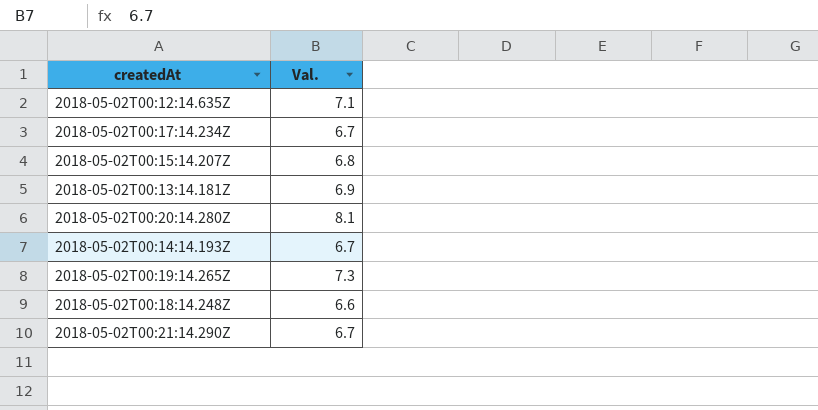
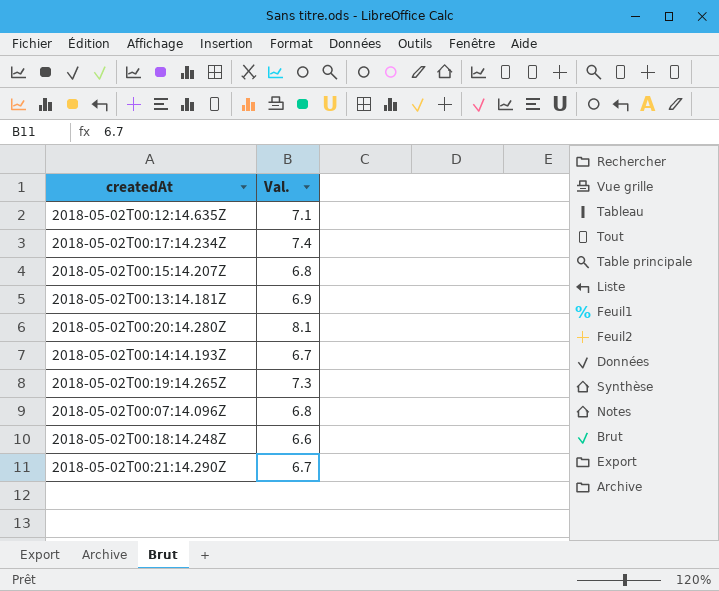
2018-05-02T00:17:14.234Z | Val.: 6.7 -> 7.4
row 2018-05-02T00:07:14.096Z: none -> 6.8

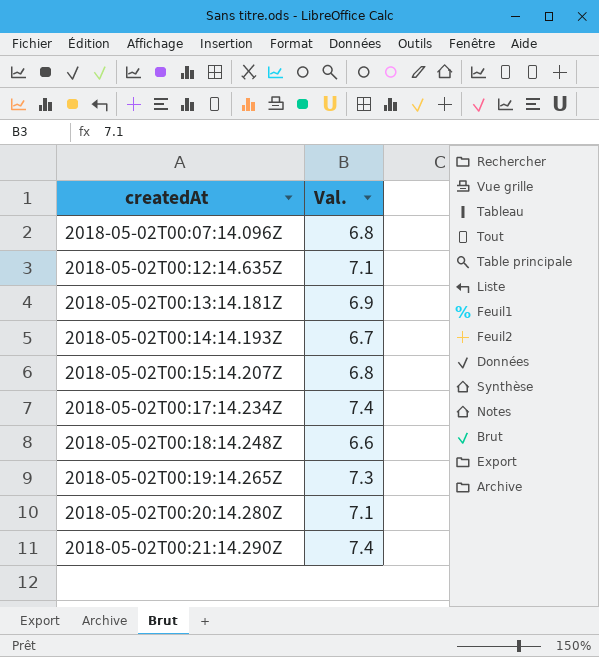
row order: none -> createdAt ascending
2018-05-02T00:20:14.280Z | Val.: 8.1 -> 7.1
2018-05-02T00:21:14.290Z | Val.: 6.7 -> 7.4

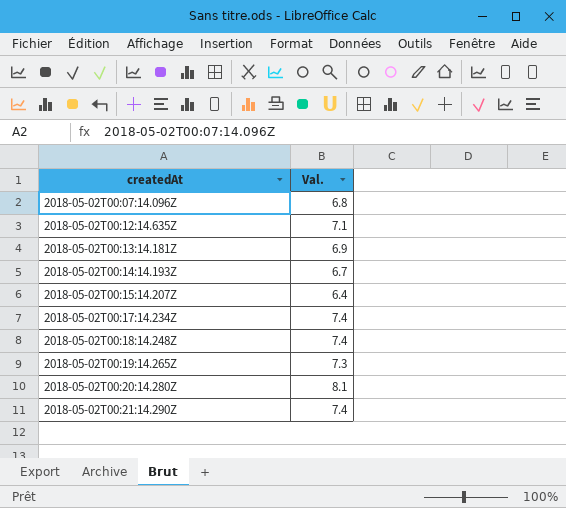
2018-05-02T00:15:14.207Z | Val.: 6.8 -> 6.4
2018-05-02T00:18:14.248Z | Val.: 6.6 -> 7.4
2018-05-02T00:20:14.280Z | Val.: 7.1 -> 8.1

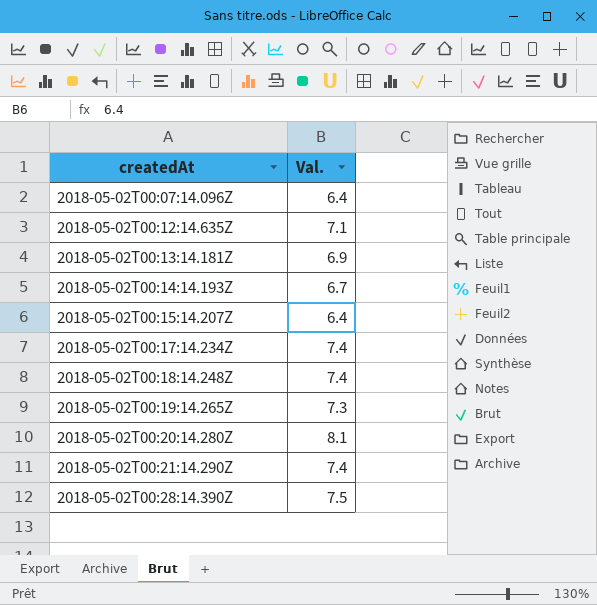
2018-05-02T00:07:14.096Z | Val.: 6.8 -> 6.4
row 2018-05-02T00:28:14.390Z: none -> 7.5

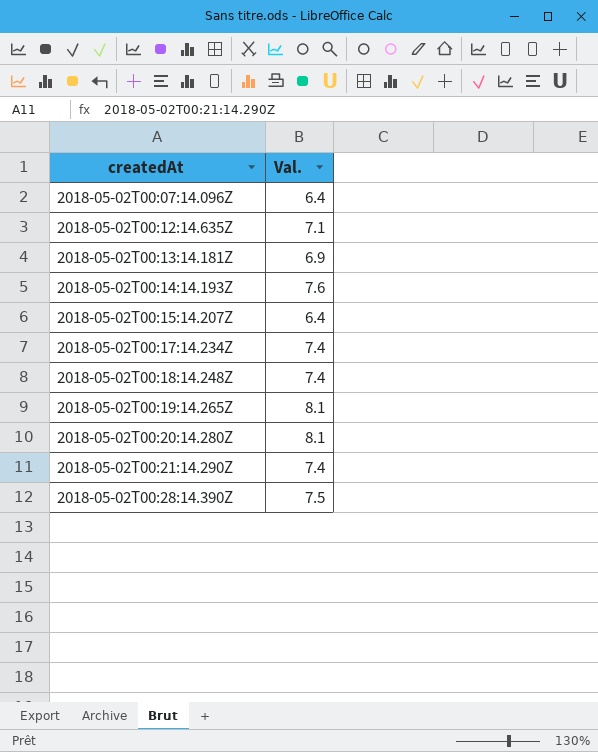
2018-05-02T00:14:14.193Z | Val.: 6.7 -> 7.6
2018-05-02T00:19:14.265Z | Val.: 7.3 -> 8.1

